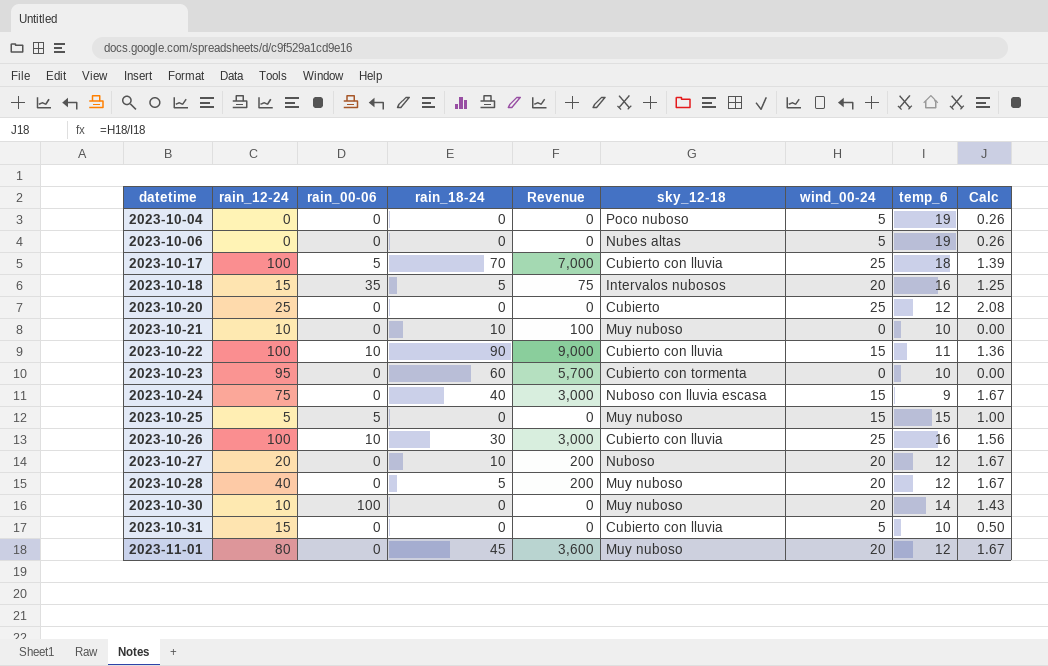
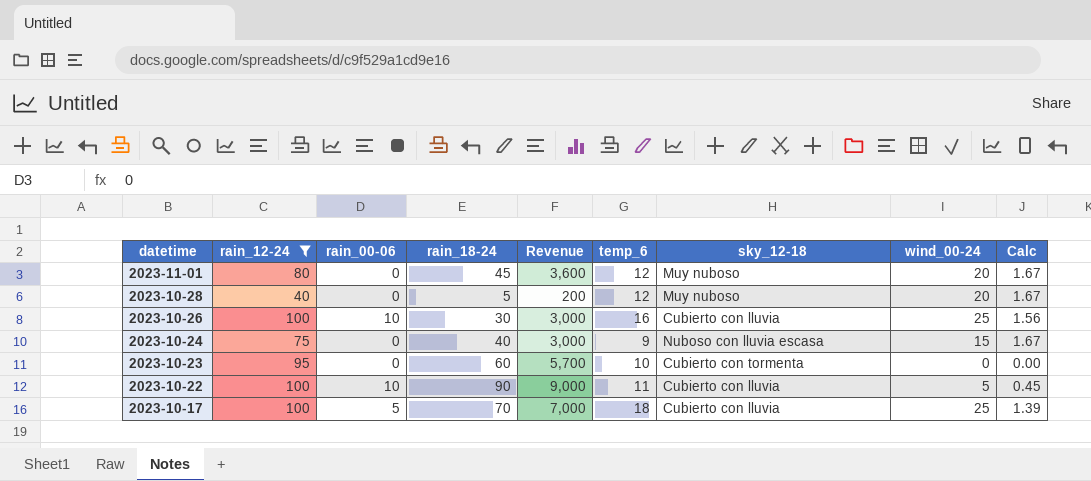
filter: none -> rain_12-24 >= 40
row order: datetime ascending -> datetime descending
column temp_6 | position: 8 -> 6
2023-10-22 | wind_00-24: 15 -> 5
2023-10-22 | Calc: 1.36 -> 0.45

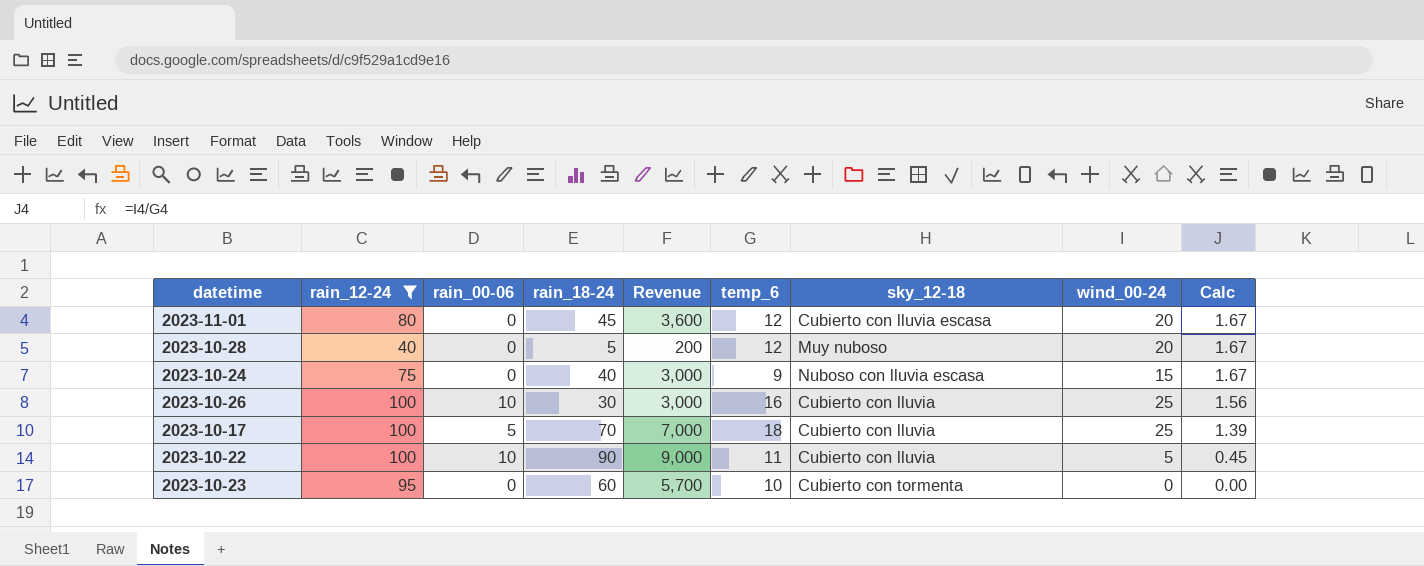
row order: datetime descending -> Calc descending
2023-11-01 | sky_12-18: Muy nuboso -> Cubierto con lluvia escasa

